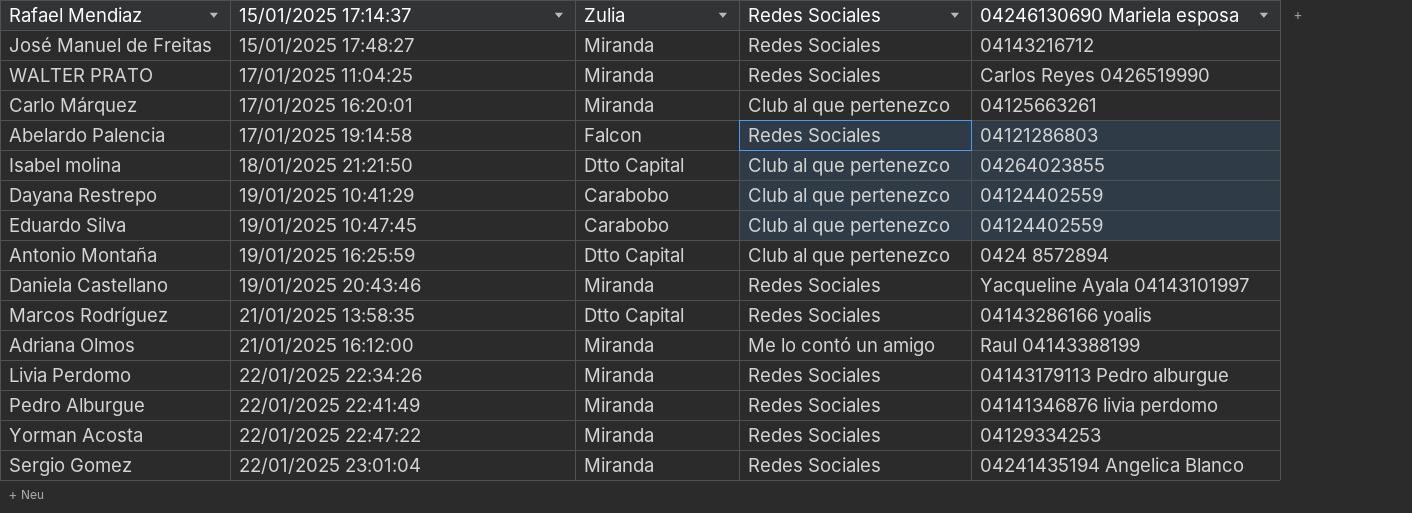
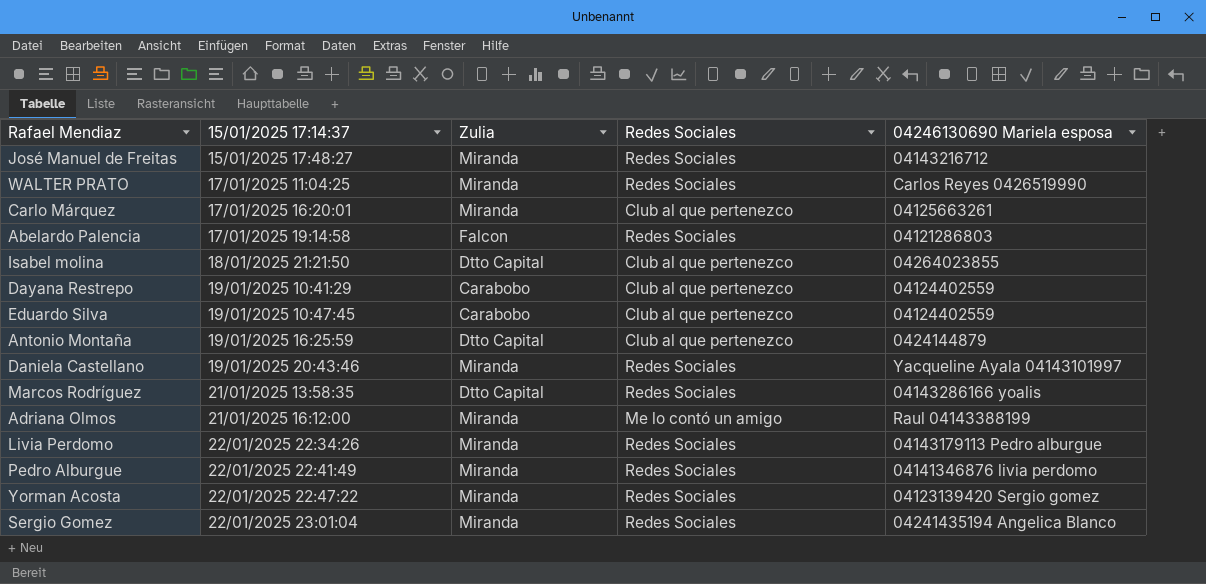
Antonio Montaña | 04246130690 Mariela esposa: 0424 8572894 -> 0424144879
Yorman Acosta | 04246130690 Mariela esposa: 04129334253 -> 04123139420 Sergio gomez

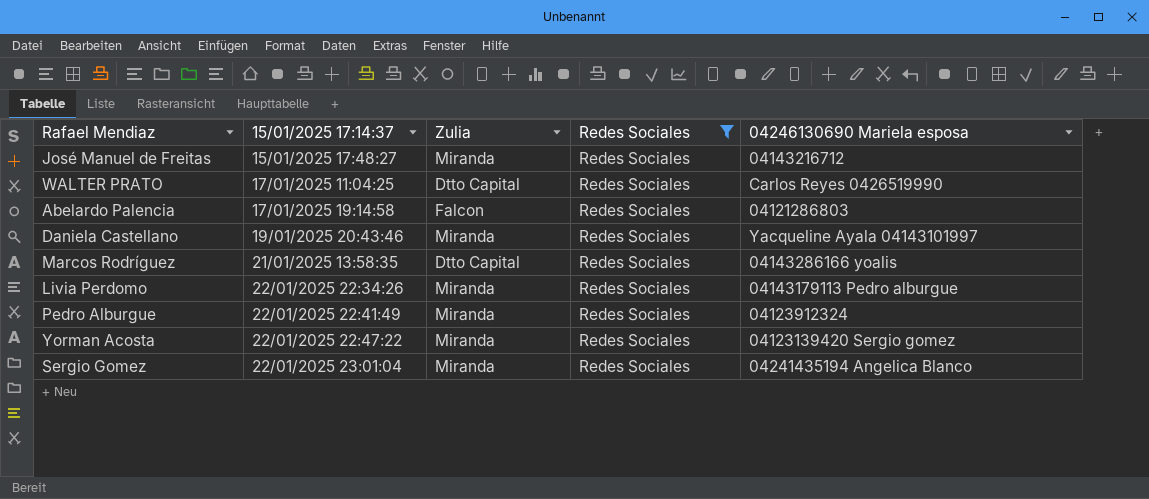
filter: none -> Redes Sociales = Redes Sociales
WALTER PRATO | Zulia: Miranda -> Dtto Capital
Pedro Alburgue | 04246130690 Mariela esposa: 04141346876 livia perdomo -> 04123912324

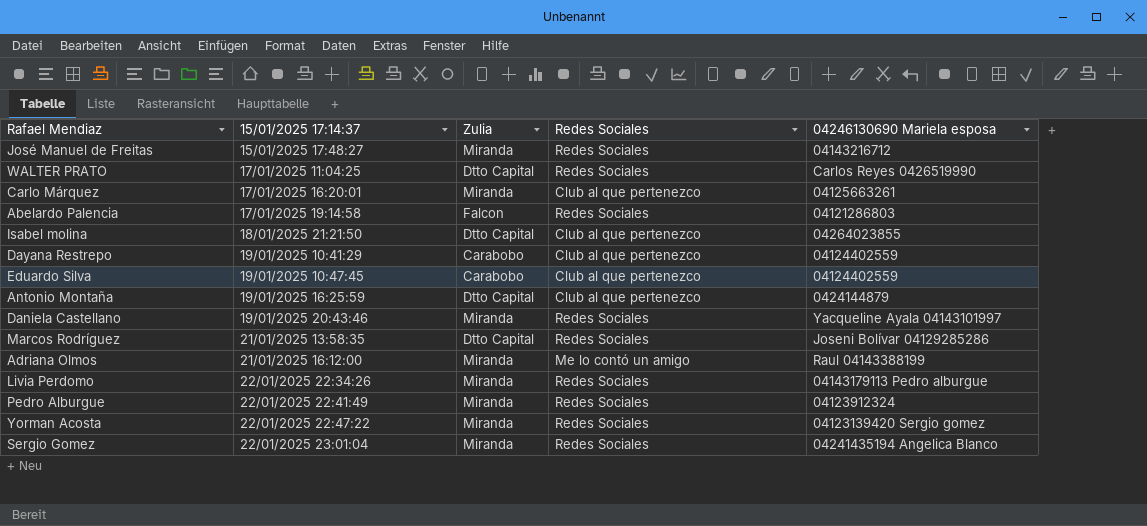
filter: Redes Sociales = Redes Sociales -> none
Marcos Rodríguez | 04246130690 Mariela esposa: 04143286166 yoalis -> Joseni Bolívar 04129285286

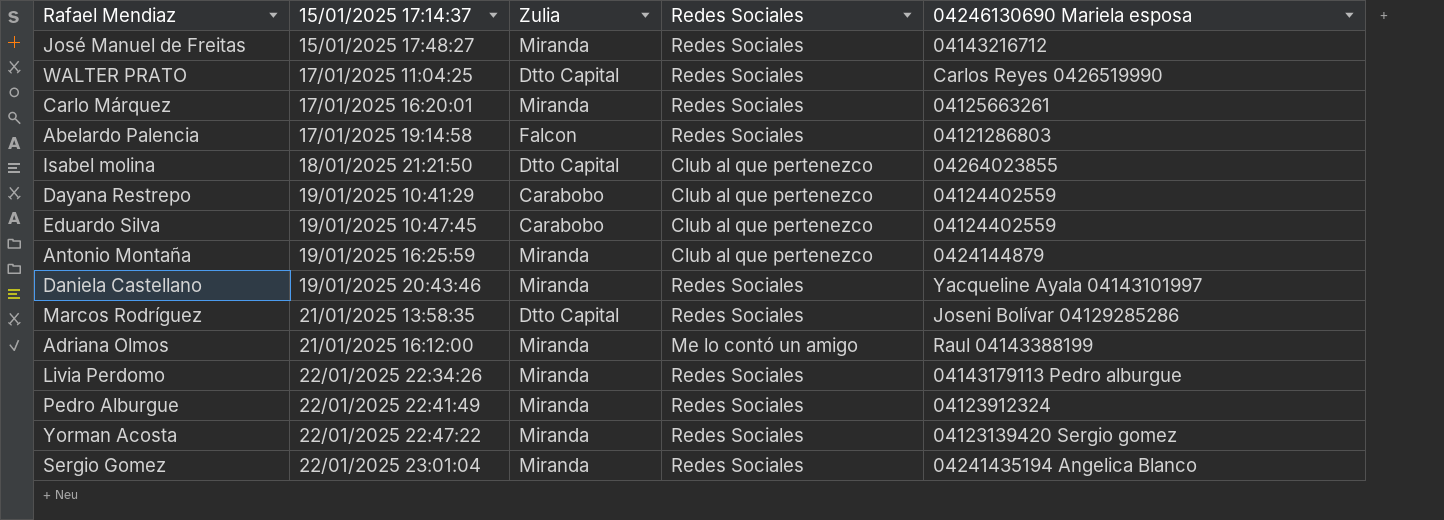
Carlo Márquez | Redes Sociales: Club al que pertenezco -> Redes Sociales
Antonio Montaña | Zulia: Dtto Capital -> Miranda

